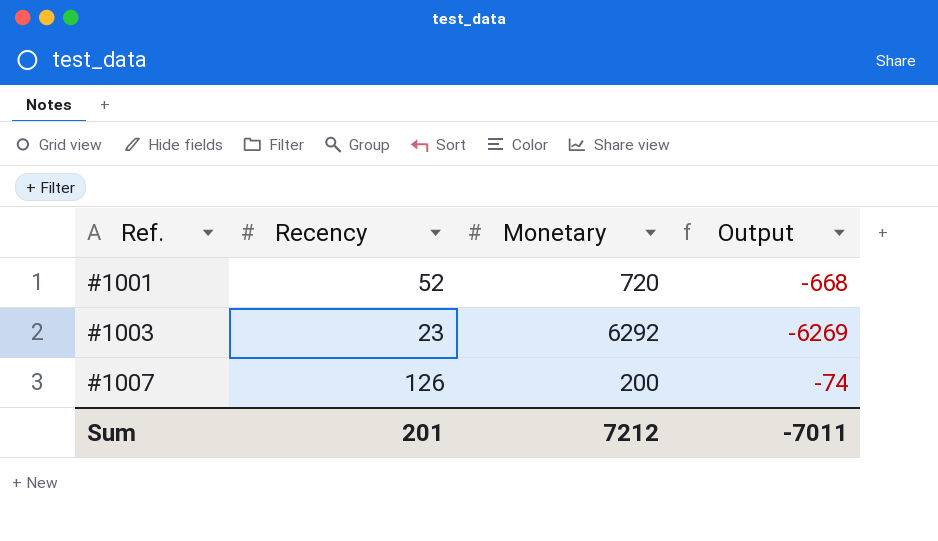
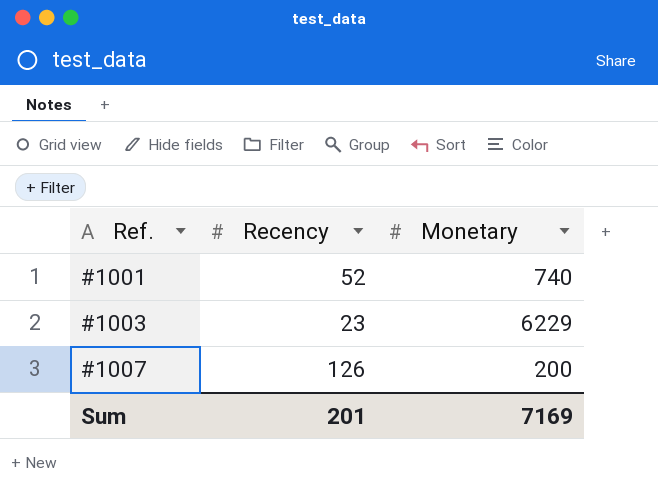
column Output | formula: [Recency] - [Monetary] -> none
#1001 | Monetary: 720 -> 740
#1003 | Monetary: 6292 -> 6229
Sum | Monetary: 7212 -> 7169

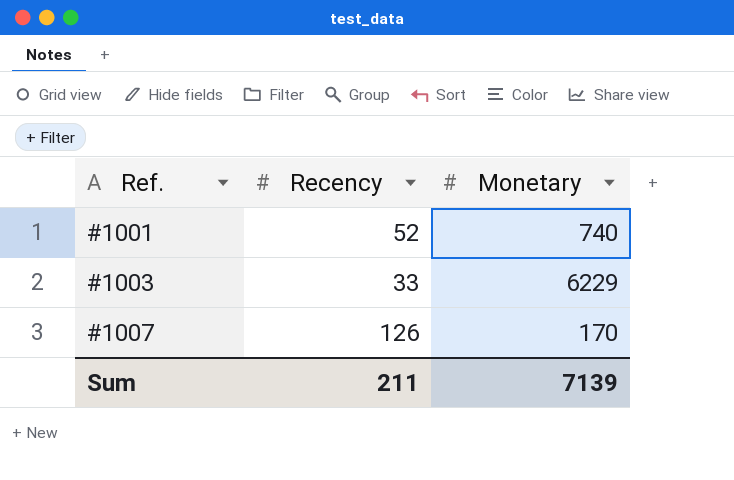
#1003 | Recency: 23 -> 33
#1007 | Monetary: 200 -> 170
Sum | Recency: 201 -> 211
Sum | Monetary: 7169 -> 7139

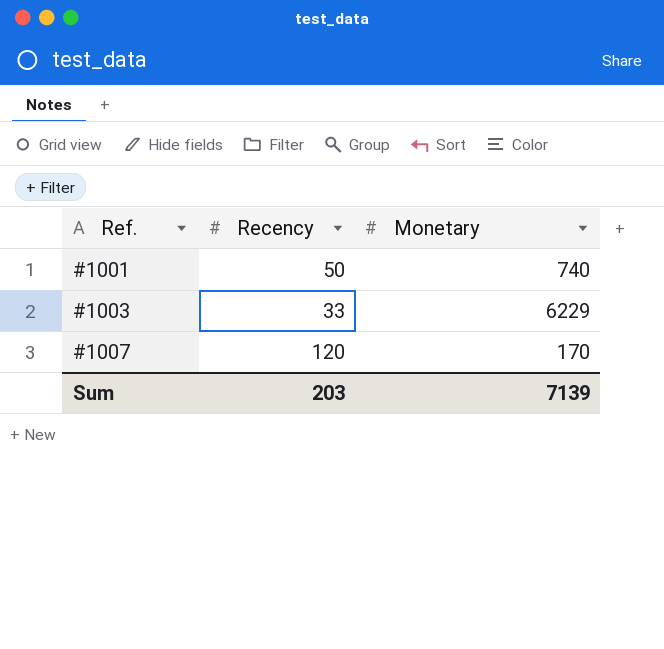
#1001 | Recency: 52 -> 50
#1007 | Recency: 126 -> 120
Sum | Recency: 211 -> 203

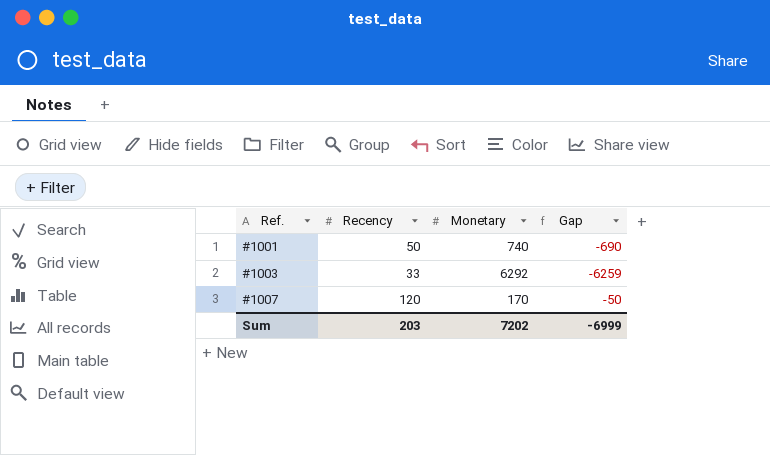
column Gap | formula: none -> [Recency] - [Monetary]
#1003 | Monetary: 6229 -> 6292
Sum | Monetary: 7139 -> 7202

